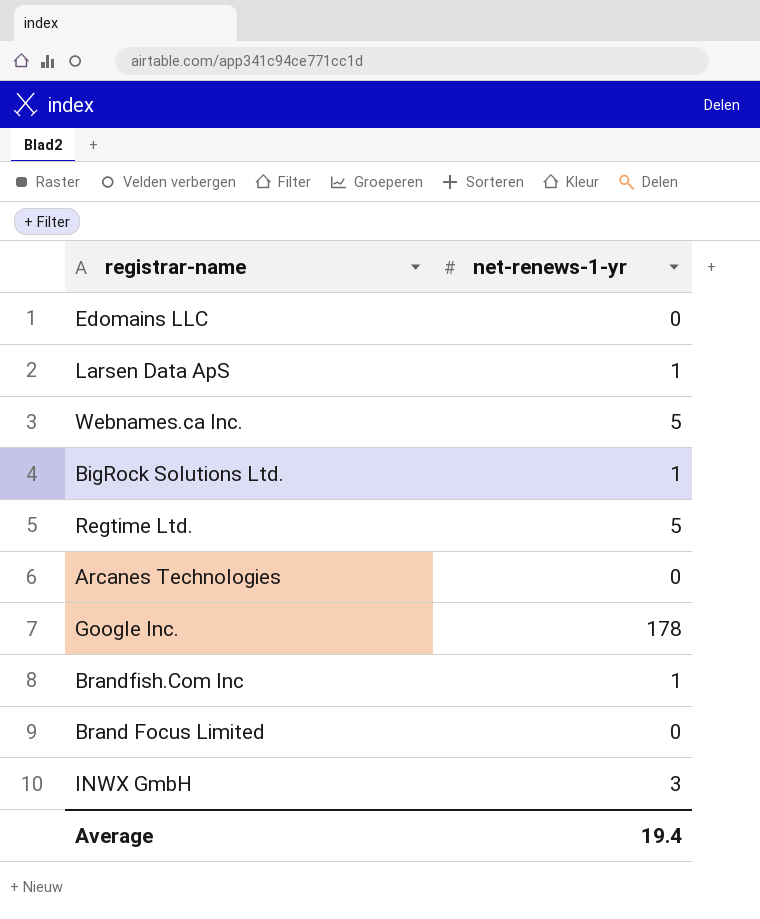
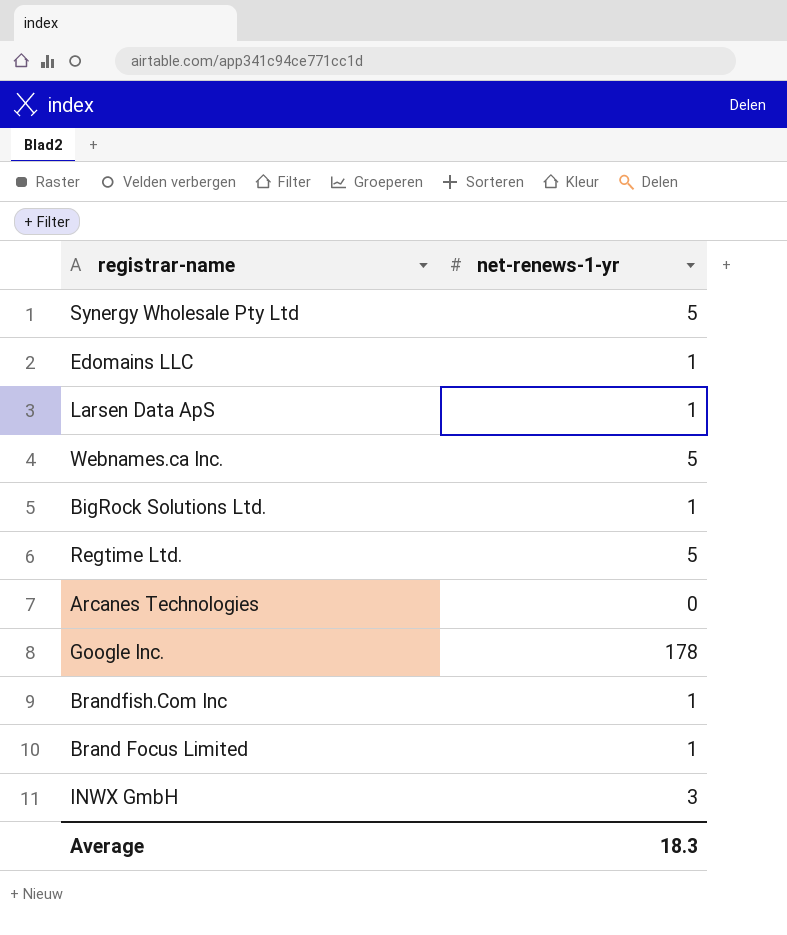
row Synergy Wholesale Pty Ltd: none -> 5
Edomains LLC | net-renews-1-yr: 0 -> 1
Brand Focus Limited | net-renews-1-yr: 0 -> 1
Average | net-renews-1-yr: 19.4 -> 18.3

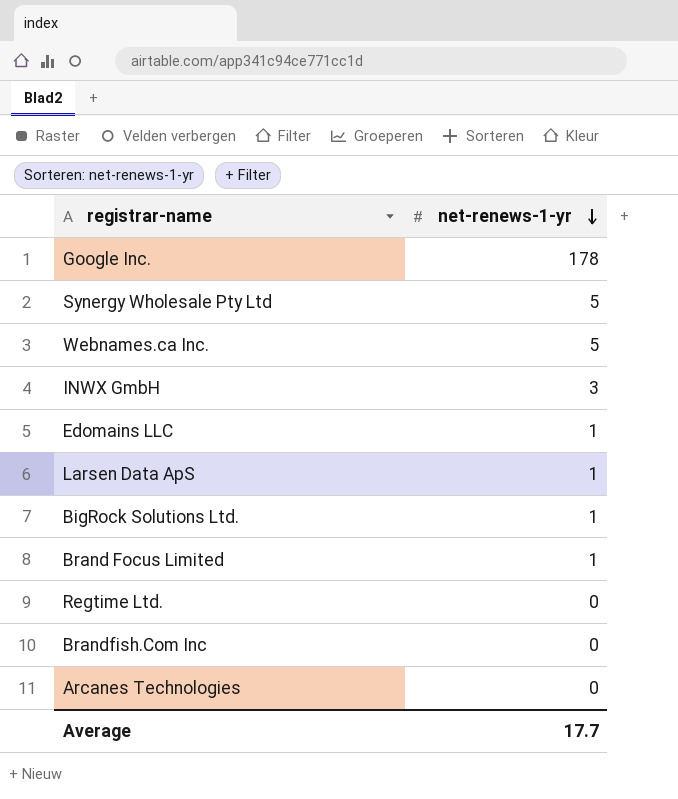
row order: none -> net-renews-1-yr descending
Regtime Ltd. | net-renews-1-yr: 5 -> 0
Brandfish.Com Inc | net-renews-1-yr: 1 -> 0
Average | net-renews-1-yr: 18.3 -> 17.7

